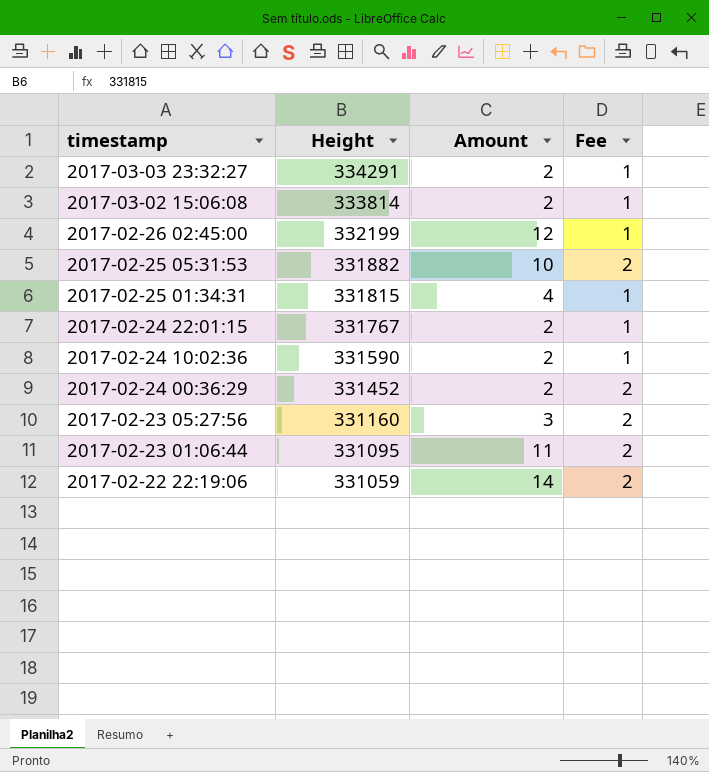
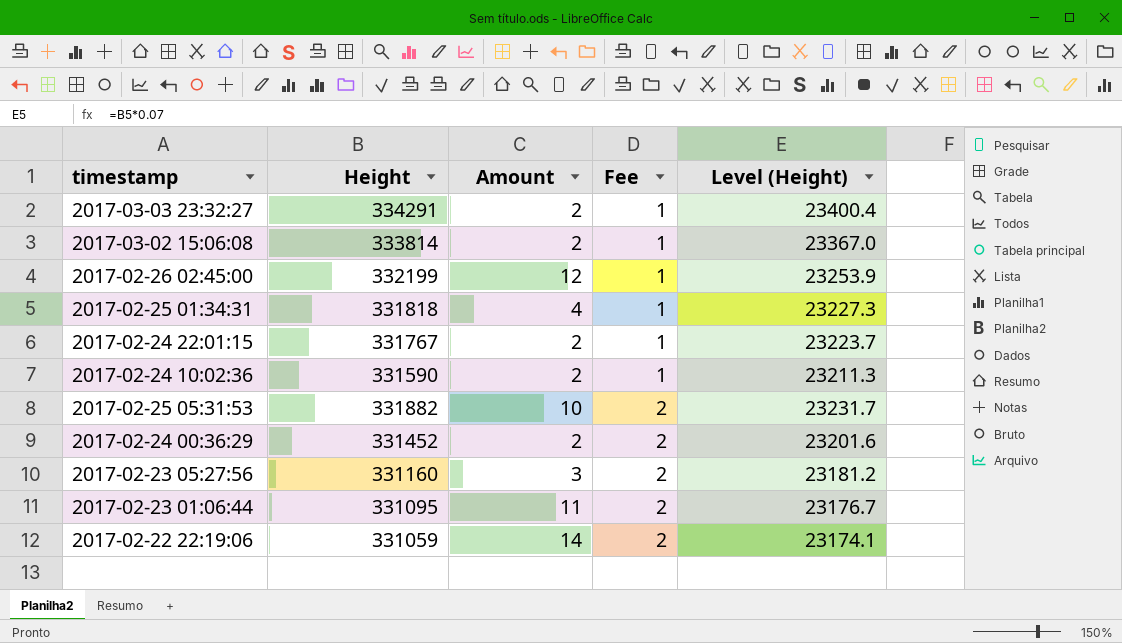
row order: timestamp descending -> Fee ascending
column Level (Height) | formula: none -> [Height] * 0.07
2017-02-25 01:34:31 | Height: 331815 -> 331818

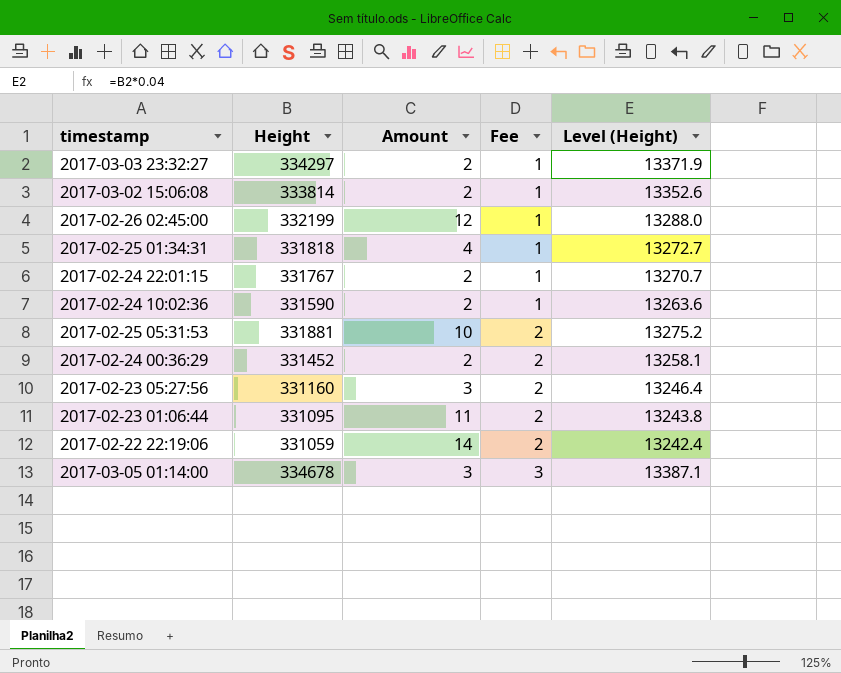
column Level (Height) | formula: [Height] * 0.07 -> [Height] * 0.04
2017-03-03 23:32:27 | Height: 334291 -> 334297
2017-02-25 05:31:53 | Height: 331882 -> 331881
row 2017-03-05 01:14:00: none -> 334678 | 3 | 3 | 13387.1

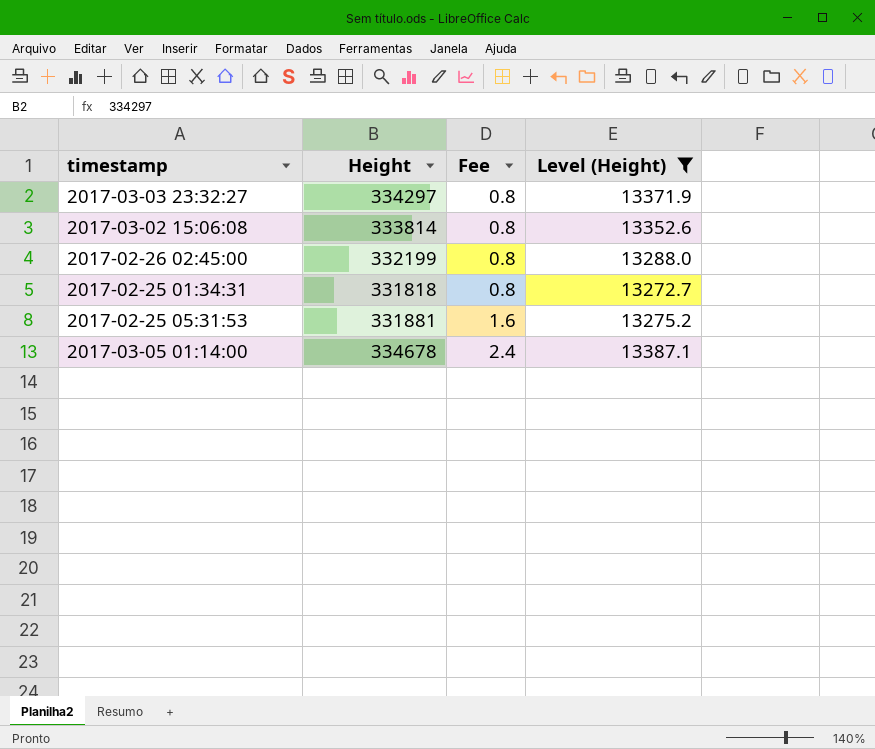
filter: none -> Level (Height) >= 13272.7
column Amount | position: 3 -> none
2017-03-03 23:32:27 | Fee: 1 -> 0.8
2017-03-02 15:06:08 | Fee: 1 -> 0.8
2017-02-26 02:45:00 | Fee: 1 -> 0.8
2017-02-25 01:34:31 | Fee: 1 -> 0.8
2017-02-25 05:31:53 | Fee: 2 -> 1.6
2017-03-05 01:14:00 | Fee: 3 -> 2.4

